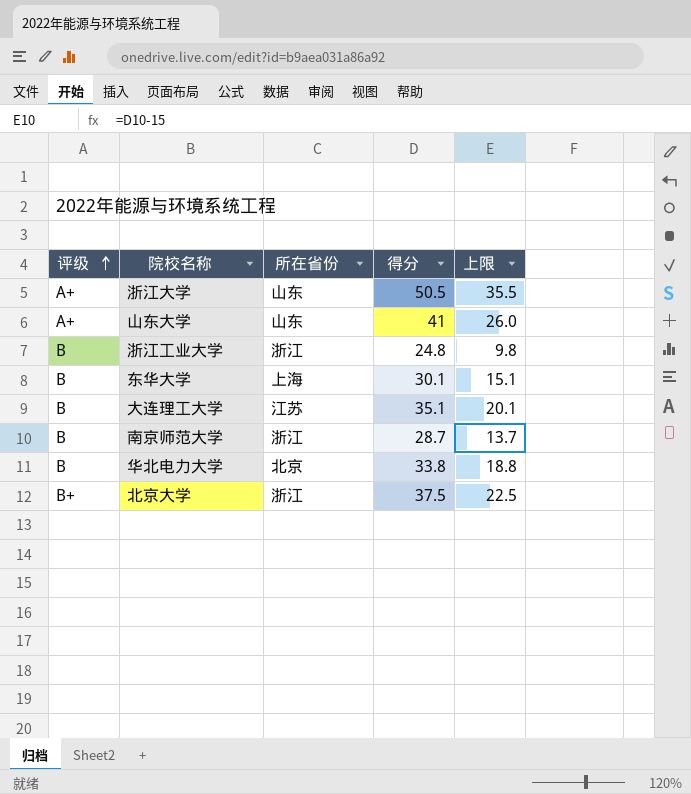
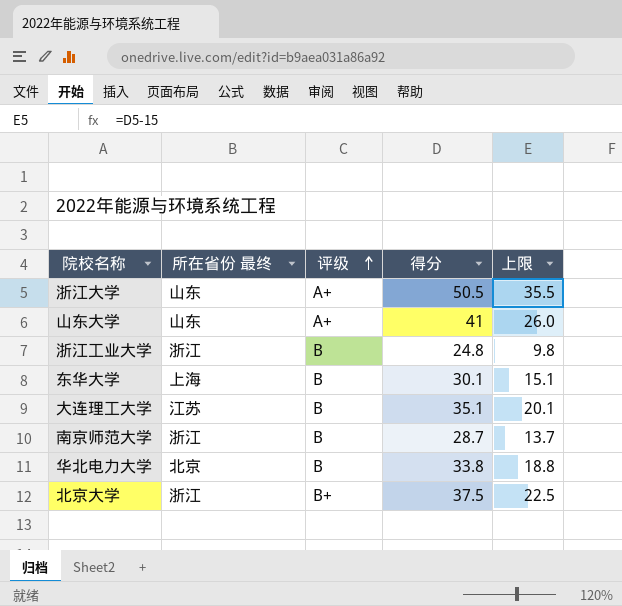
column name: 所在省份 -> 所在省份 最终
column 评级 | position: 1 -> 3

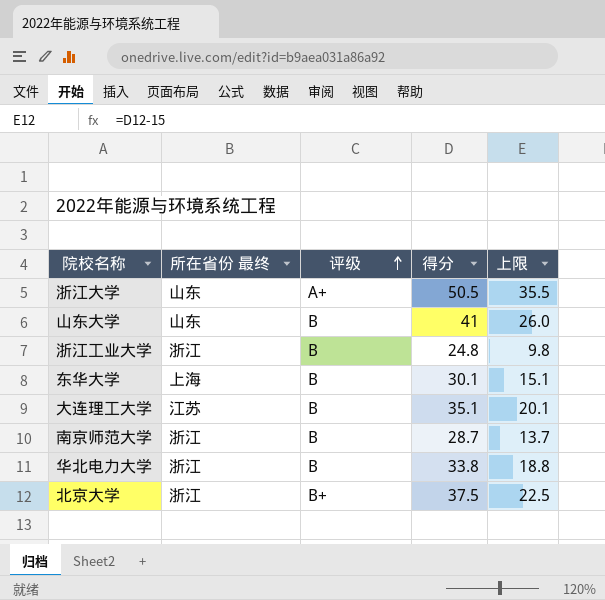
山东大学 | 评级: A+ -> B
华北电力大学 | 所在省份 最终: 北京 -> 浙江

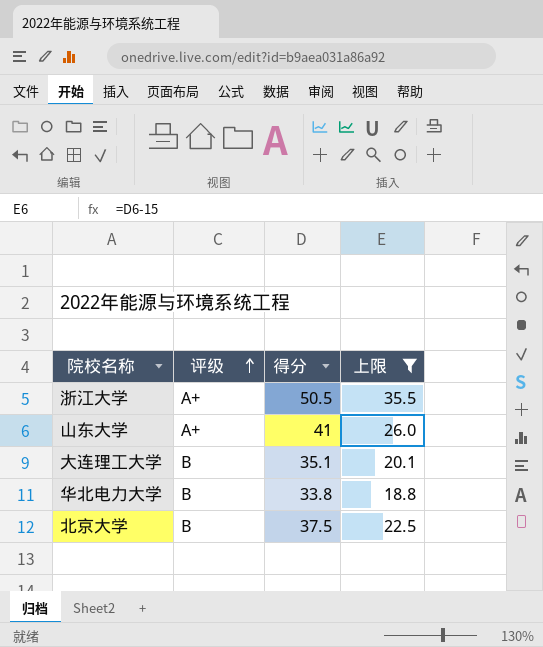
filter: none -> 上限 >= 18.8
column 所在省份 最终 | position: 2 -> none
山东大学 | 评级: B -> A+
北京大学 | 评级: B+ -> B

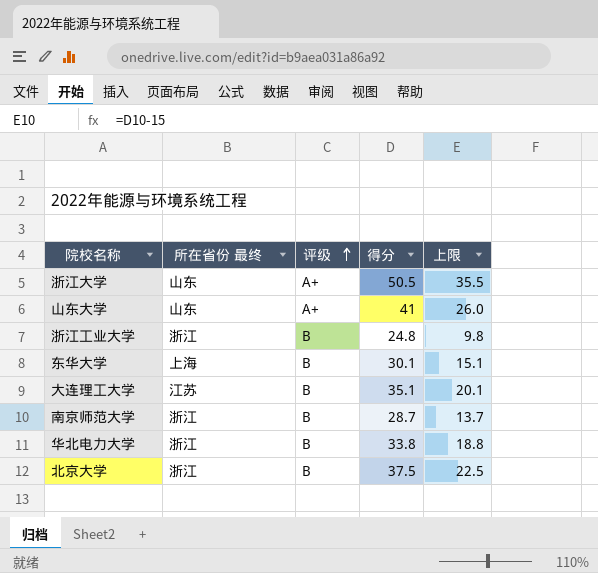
filter: 上限 >= 18.8 -> none
column 所在省份 最终 | position: none -> 2

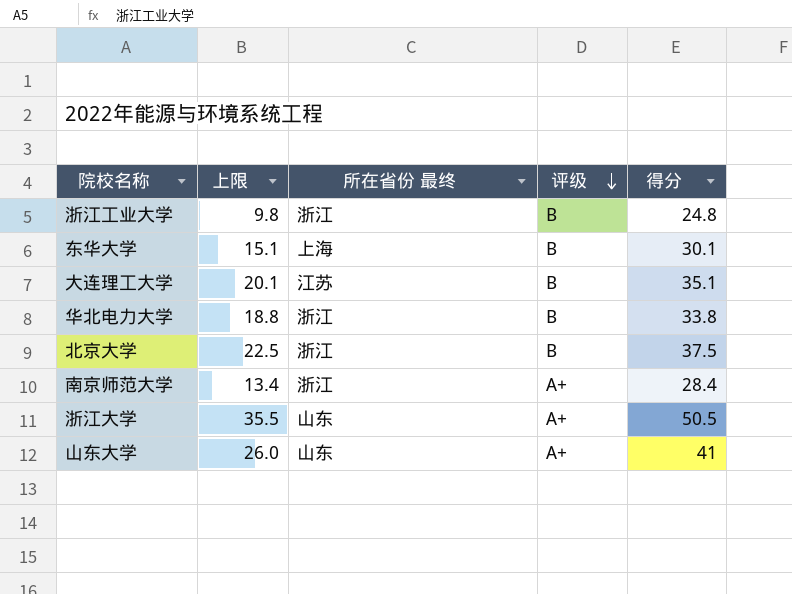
row order: 评级 ascending -> 评级 descending
column 上限 | position: 5 -> 2
南京师范大学 | 上限: 13.7 -> 13.4
南京师范大学 | 评级: B -> A+
南京师范大学 | 得分: 28.7 -> 28.4

